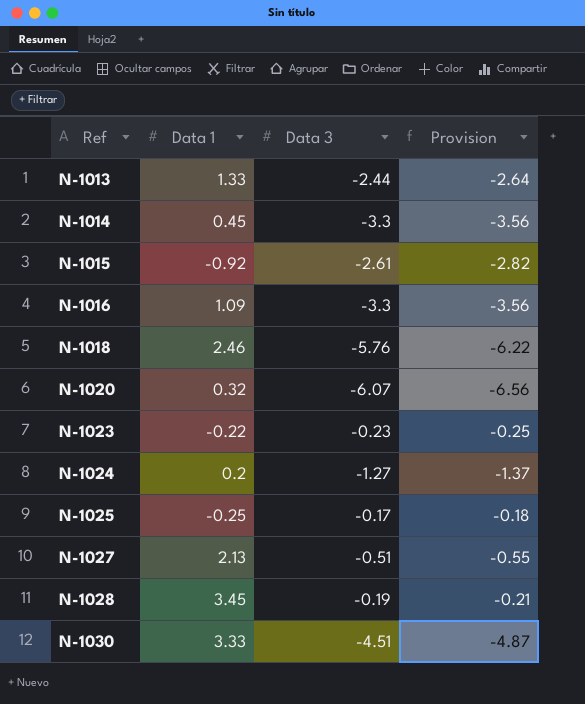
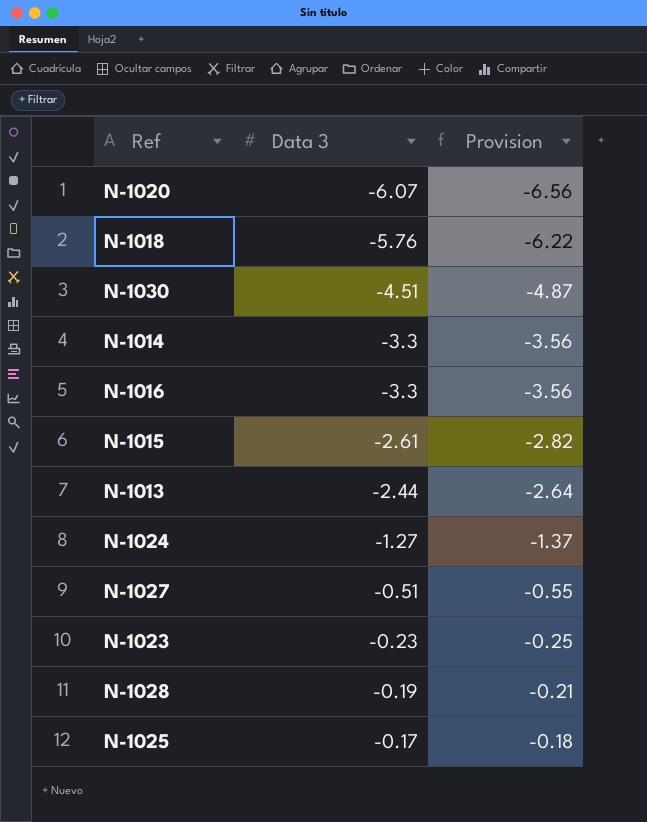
row order: Ref ascending -> Data 3 ascending
column Data 1 | position: 2 -> none

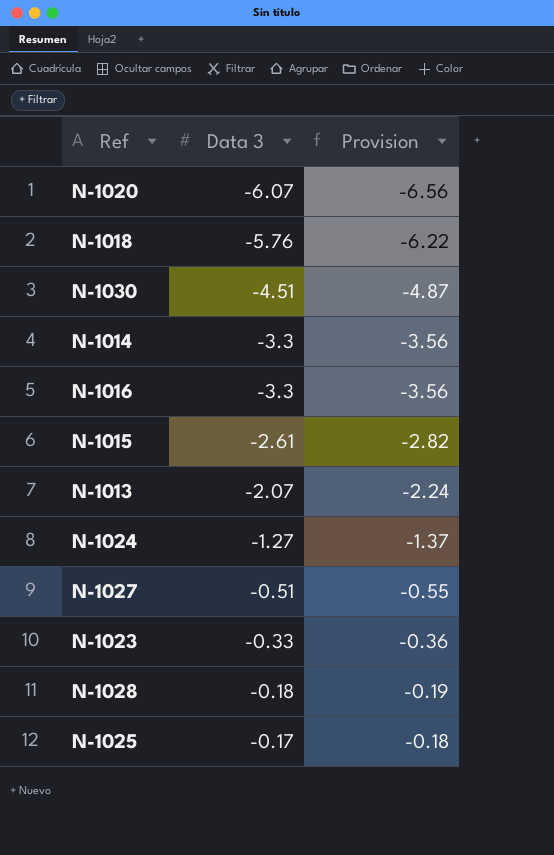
N-1013 | Data 3: -2.44 -> -2.07
N-1013 | Provision: -2.64 -> -2.24
N-1023 | Data 3: -0.23 -> -0.33
N-1023 | Provision: -0.25 -> -0.36
N-1028 | Data 3: -0.19 -> -0.18
N-1028 | Provision: -0.21 -> -0.19

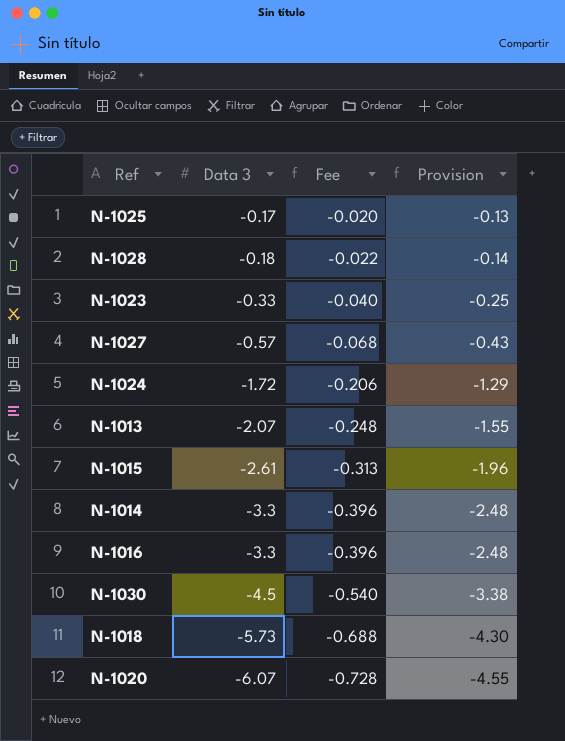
row order: Data 3 ascending -> Data 3 descending
column Fee | formula: none -> [Data 3] * 0.12
column Provision | formula: [Data 3] * 1.08 -> [Data 3] * 0.75
N-1027 | Data 3: -0.51 -> -0.57
N-1024 | Data 3: -1.27 -> -1.72
N-1030 | Data 3: -4.51 -> -4.5
N-1018 | Data 3: -5.76 -> -5.73

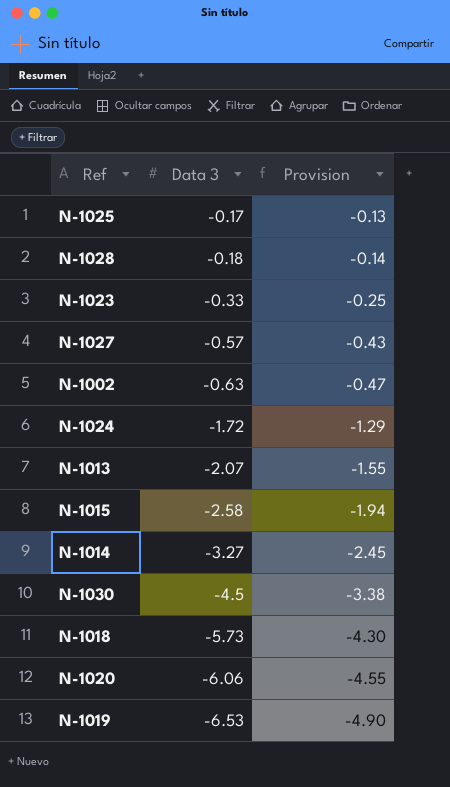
column Fee | formula: [Data 3] * 0.12 -> none
row N-1016: -3.3 | -0.396 | -2.48 -> none
row N-1002: none -> -0.63 | -0.47
N-1015 | Data 3: -2.61 -> -2.58
N-1015 | Provision: -1.96 -> -1.94
N-1014 | Data 3: -3.3 -> -3.27
N-1014 | Provision: -2.48 -> -2.45
N-1020 | Data 3: -6.07 -> -6.06
row N-1019: none -> -6.53 | -4.90

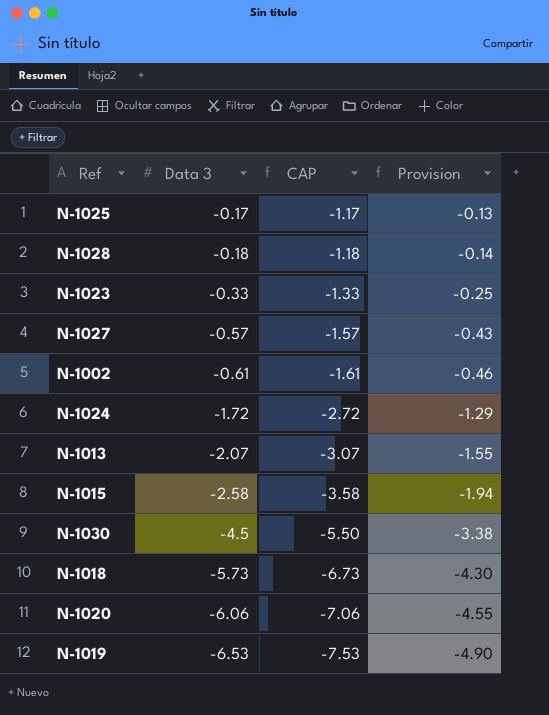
column CAP | formula: none -> [Data 3] - 1
row N-1014: -3.27 | -2.45 -> none
N-1002 | Data 3: -0.63 -> -0.61
N-1002 | Provision: -0.47 -> -0.46

